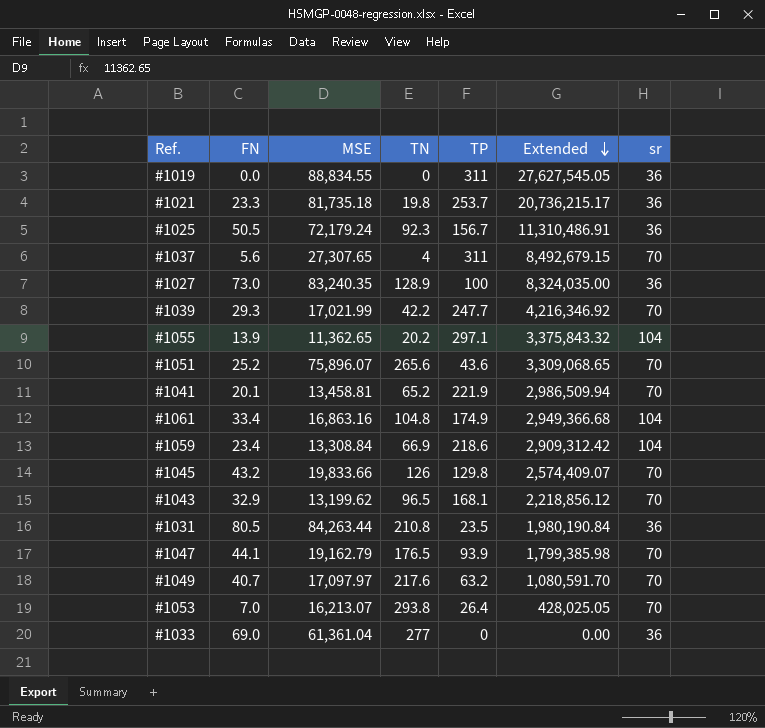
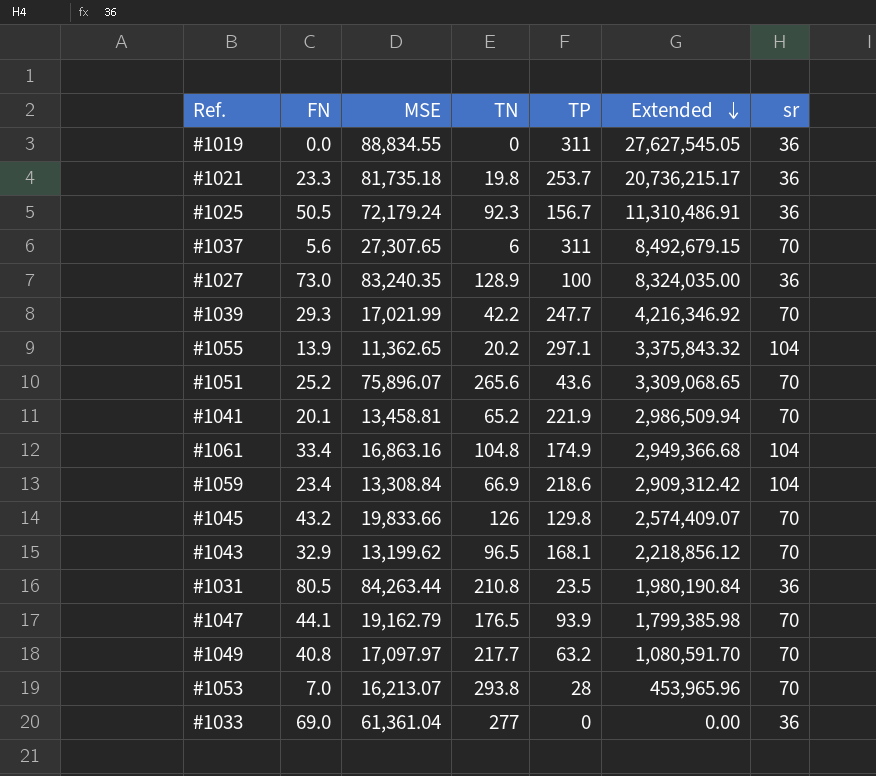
#1037 | TN: 4 -> 6
#1049 | FN: 40.7 -> 40.8
#1049 | TN: 217.6 -> 217.7
#1053 | TP: 26.4 -> 28
#1053 | Extended: 428,025.05 -> 453,965.96

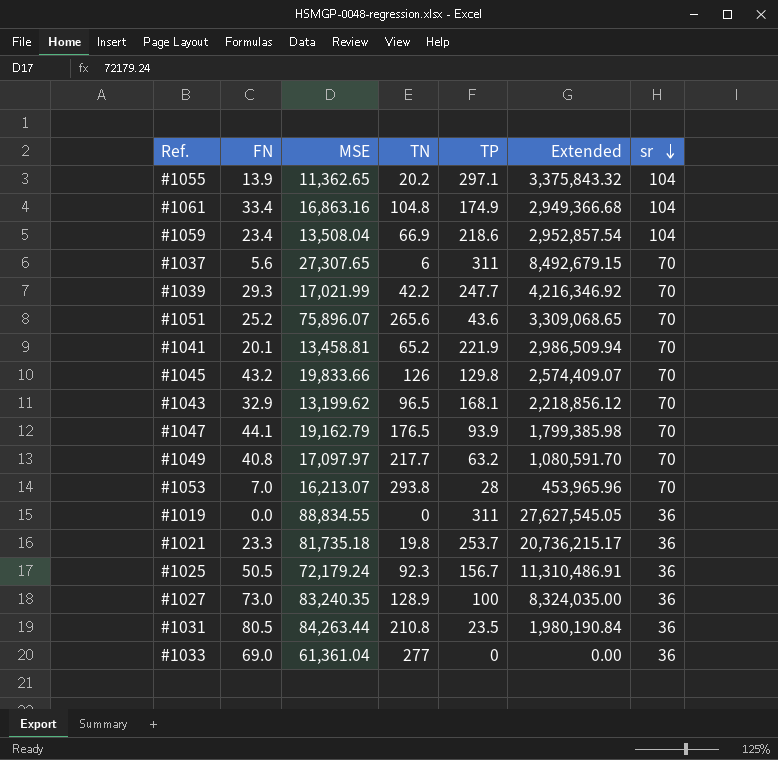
row order: Extended descending -> sr descending
#1059 | MSE: 13,308.84 -> 13,508.04
#1059 | Extended: 2,909,312.42 -> 2,952,857.54

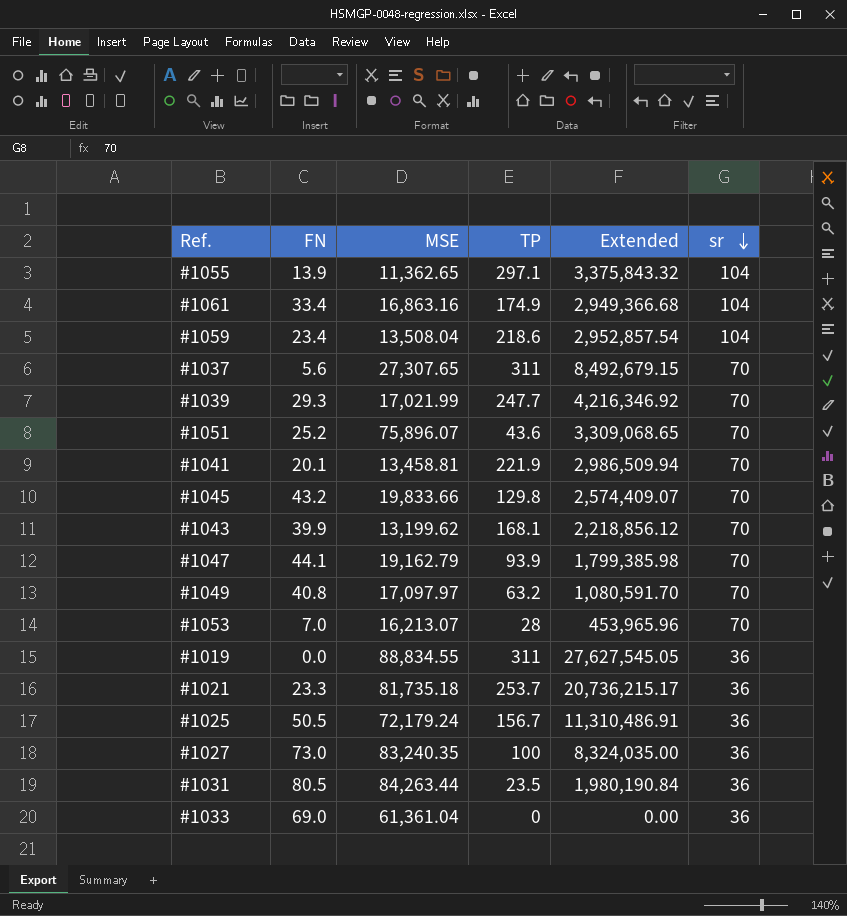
column TN | position: 4 -> none
#1043 | FN: 32.9 -> 39.9

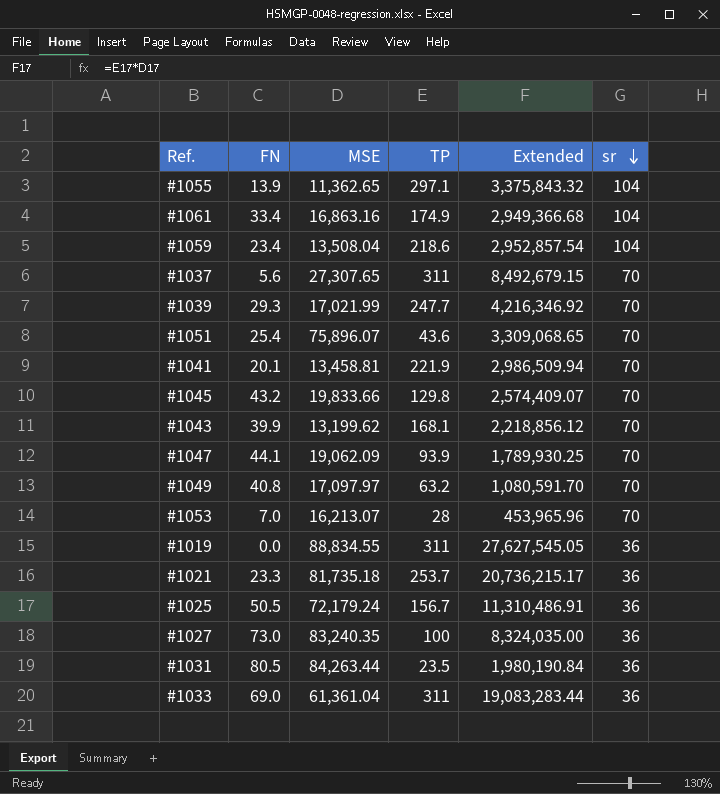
#1051 | FN: 25.2 -> 25.4
#1047 | MSE: 19,162.79 -> 19,062.09
#1047 | Extended: 1,799,385.98 -> 1,789,930.25
#1033 | TP: 0 -> 311
#1033 | Extended: 0.00 -> 19,083,283.44

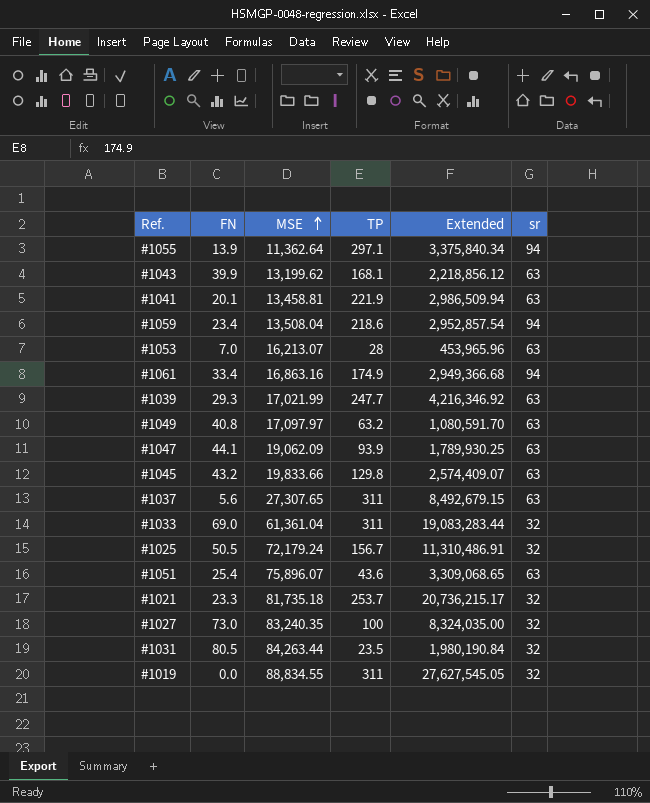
row order: sr descending -> MSE ascending
#1055 | MSE: 11,362.65 -> 11,362.64
#1055 | Extended: 3,375,843.32 -> 3,375,840.34
#1055 | sr: 104 -> 94
#1043 | sr: 70 -> 63
#1041 | sr: 70 -> 63
#1059 | sr: 104 -> 94
#1053 | sr: 70 -> 63
#1061 | sr: 104 -> 94
#1039 | sr: 70 -> 63
#1049 | sr: 70 -> 63
#1047 | sr: 70 -> 63
#1045 | sr: 70 -> 63
#1037 | sr: 70 -> 63
#1033 | sr: 36 -> 32
#1025 | sr: 36 -> 32
#1051 | sr: 70 -> 63
#1021 | sr: 36 -> 32
#1027 | sr: 36 -> 32
#1031 | sr: 36 -> 32
#1019 | sr: 36 -> 32

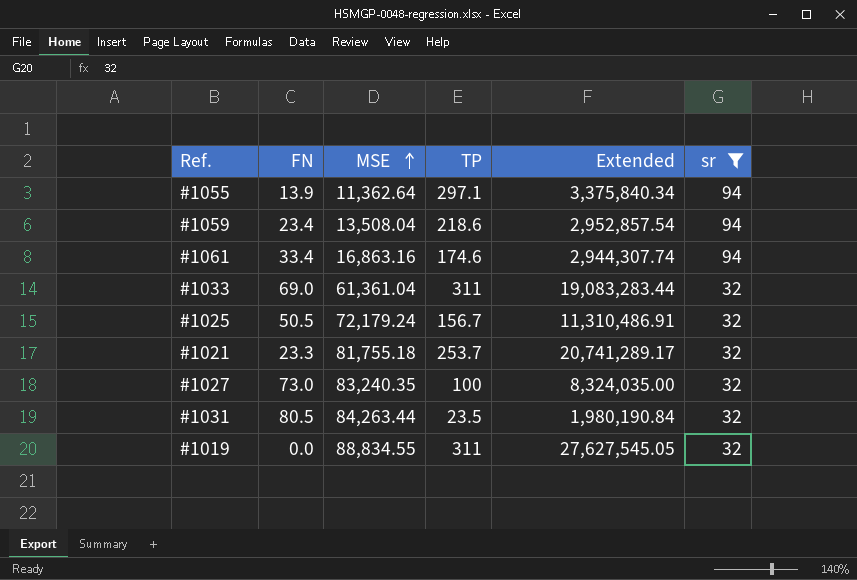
filter: none -> sr != 63
#1061 | TP: 174.9 -> 174.6
#1061 | Extended: 2,949,366.68 -> 2,944,307.74
#1021 | MSE: 81,735.18 -> 81,755.18
#1021 | Extended: 20,736,215.17 -> 20,741,289.17

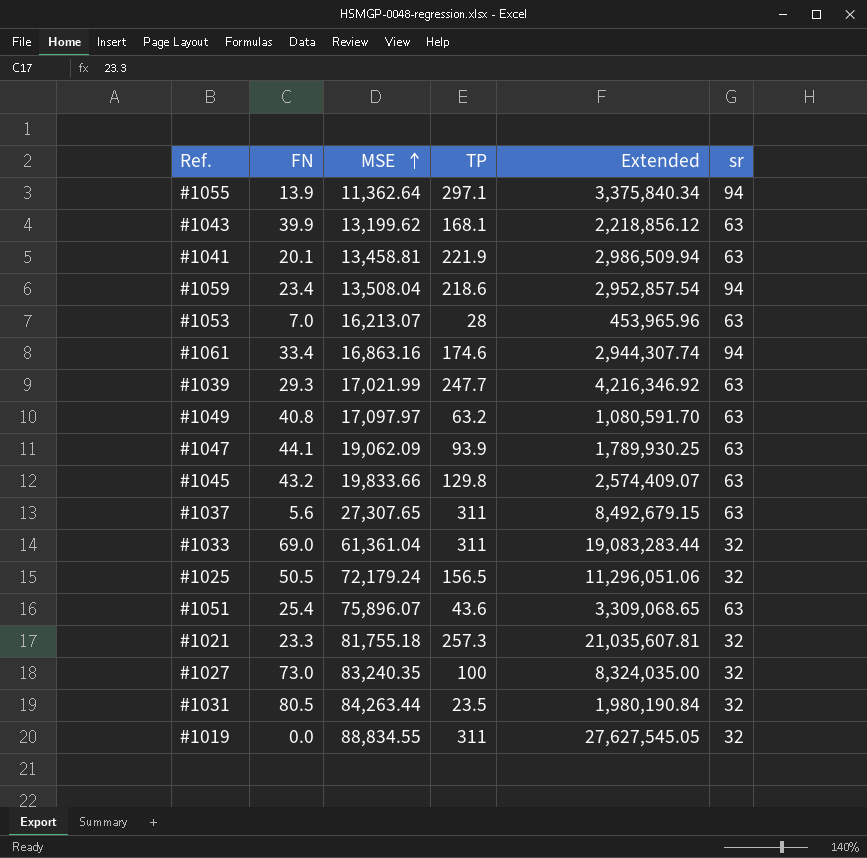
filter: sr != 63 -> none
#1025 | TP: 156.7 -> 156.5
#1025 | Extended: 11,310,486.91 -> 11,296,051.06
#1021 | TP: 253.7 -> 257.3
#1021 | Extended: 20,741,289.17 -> 21,035,607.81

